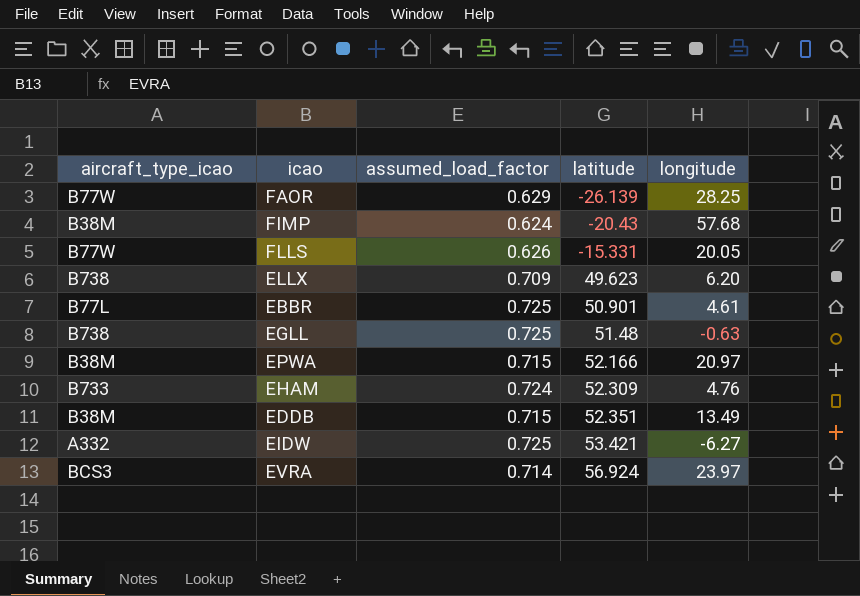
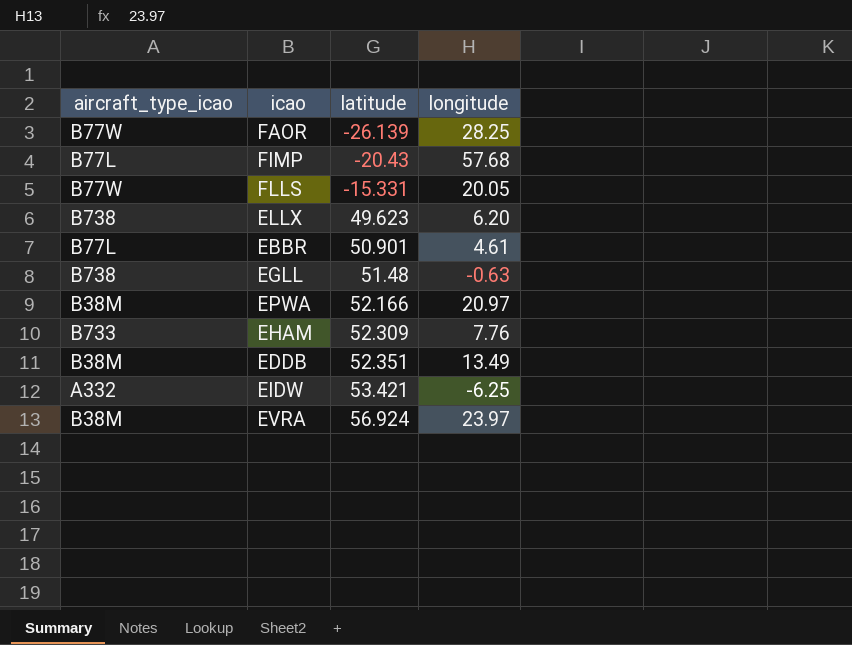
column assumed_load_factor | position: 3 -> none
FIMP | aircraft_type_icao: B38M -> B77L
EHAM | longitude: 4.76 -> 7.76
EIDW | longitude: -6.27 -> -6.25
EVRA | aircraft_type_icao: BCS3 -> B38M

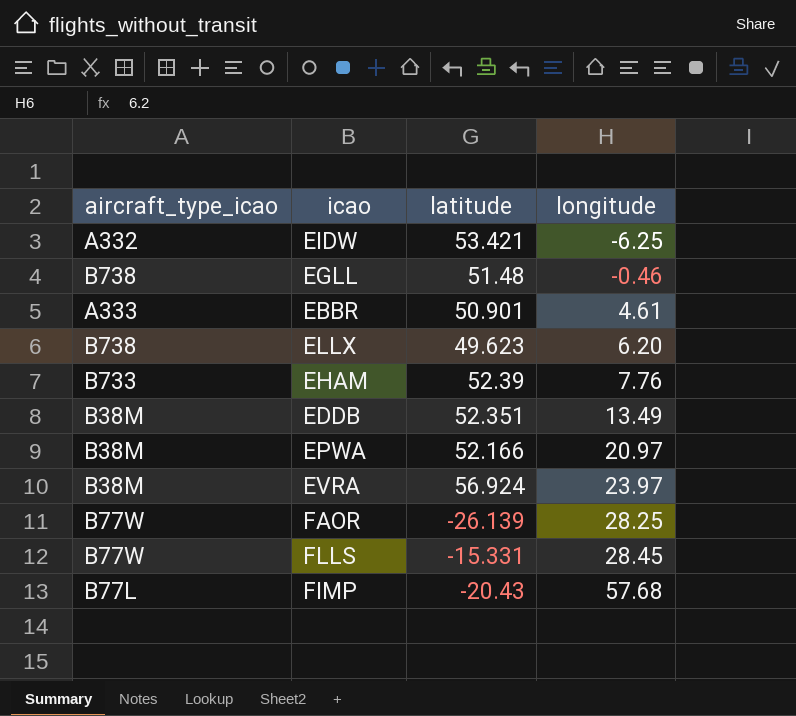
row order: latitude ascending -> longitude ascending
EGLL | longitude: -0.63 -> -0.46
EBBR | aircraft_type_icao: B77L -> A333
EHAM | latitude: 52.309 -> 52.39
FLLS | longitude: 20.05 -> 28.45

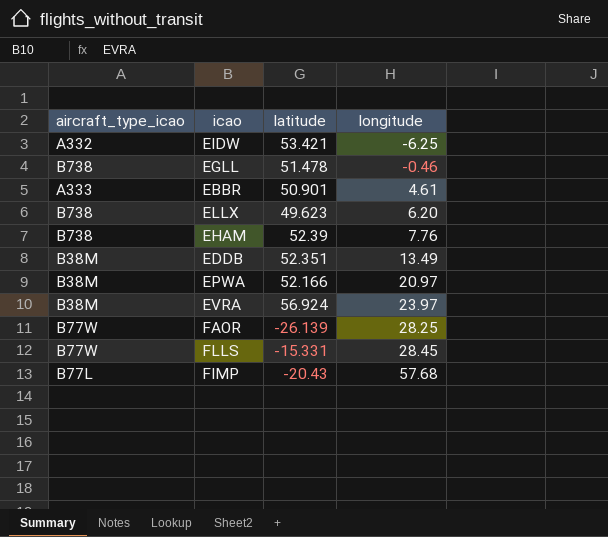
EGLL | latitude: 51.48 -> 51.478
EHAM | aircraft_type_icao: B733 -> B738

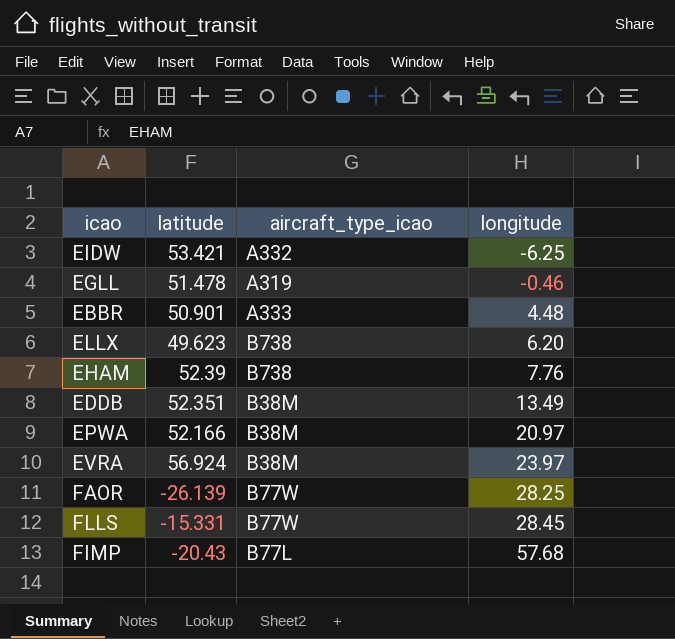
column aircraft_type_icao | position: 1 -> 3
EGLL | aircraft_type_icao: B738 -> A319
EBBR | longitude: 4.61 -> 4.48

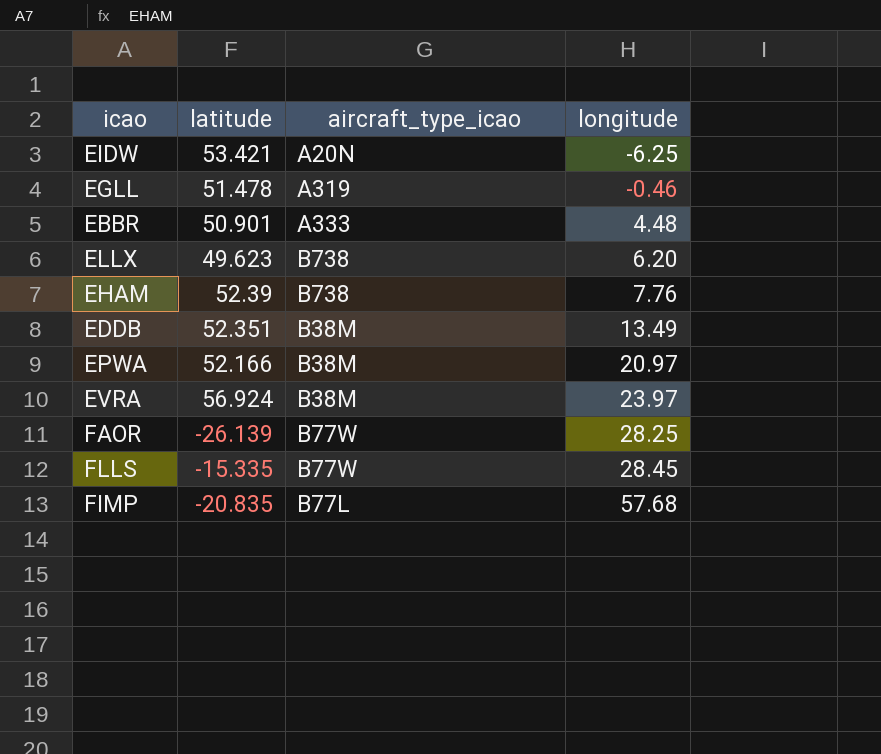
EIDW | aircraft_type_icao: A332 -> A20N
FLLS | latitude: -15.331 -> -15.335
FIMP | latitude: -20.43 -> -20.835

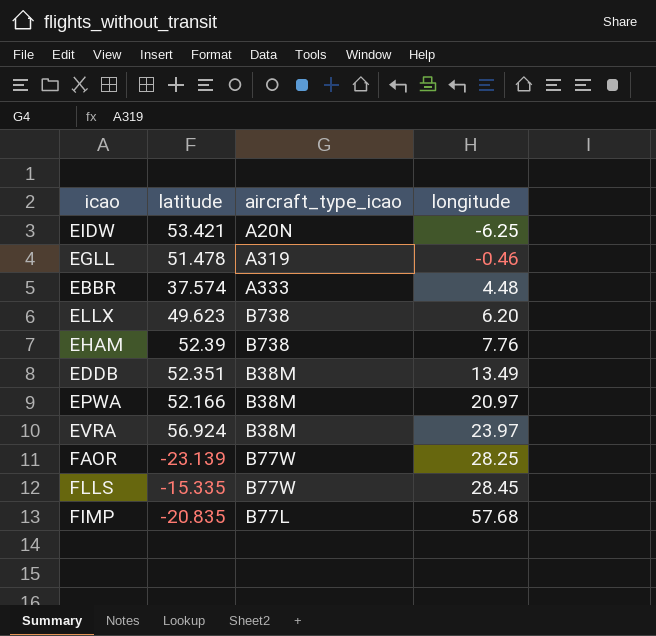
EBBR | latitude: 50.901 -> 37.574
FAOR | latitude: -26.139 -> -23.139

